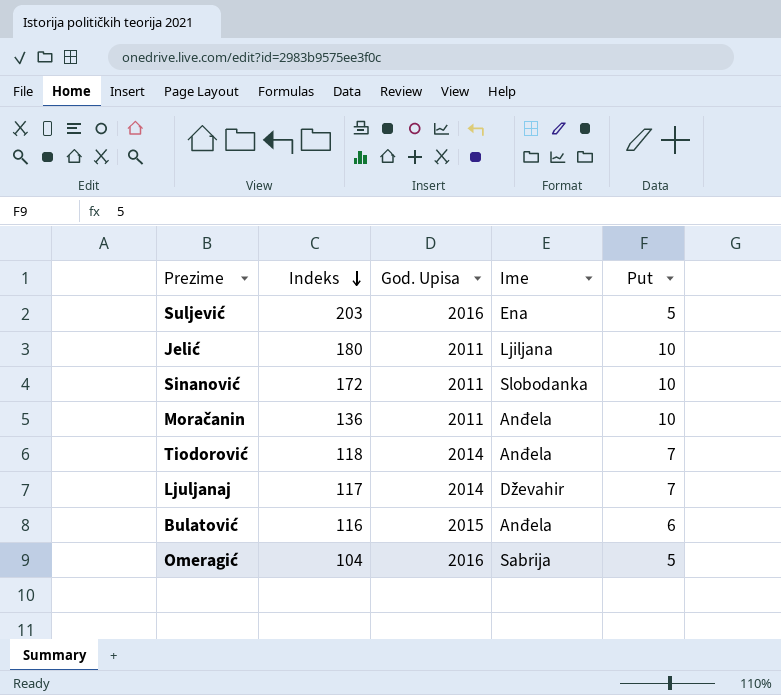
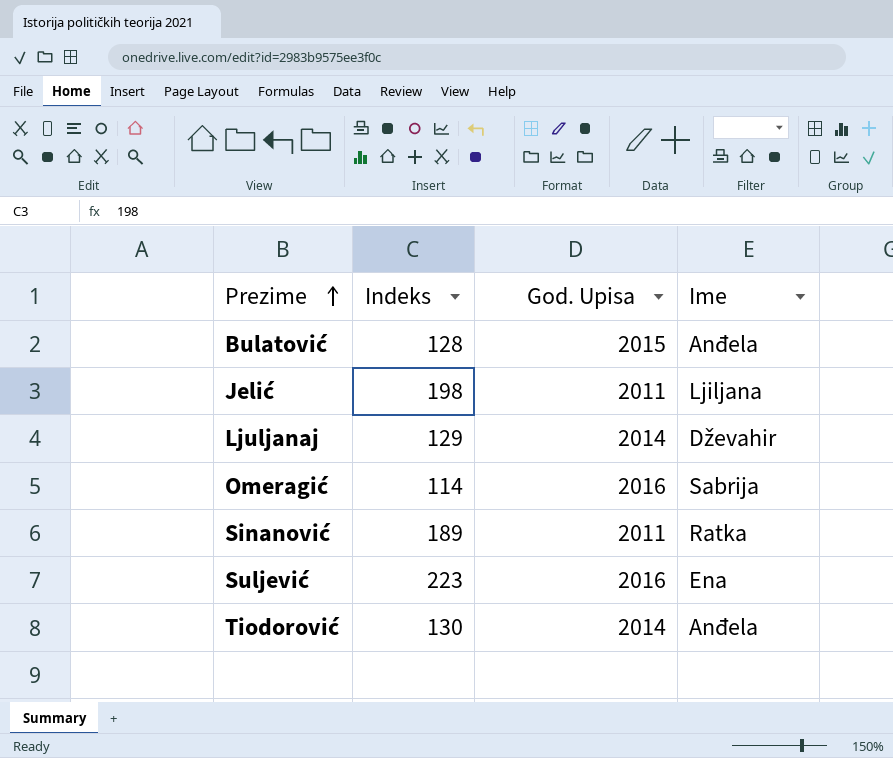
row order: Indeks descending -> Prezime ascending
column Put | position: 5 -> none
row Moračanin: 136 | 2011 | Anđela | 10 -> none
Bulatović | Indeks: 116 -> 128
Jelić | Indeks: 180 -> 198
Ljuljanaj | Indeks: 117 -> 129
Omeragić | Indeks: 104 -> 114
Sinanović | Indeks: 172 -> 189
Sinanović | Ime: Slobodanka -> Ratka
Suljević | Indeks: 203 -> 223
Tiodorović | Indeks: 118 -> 130

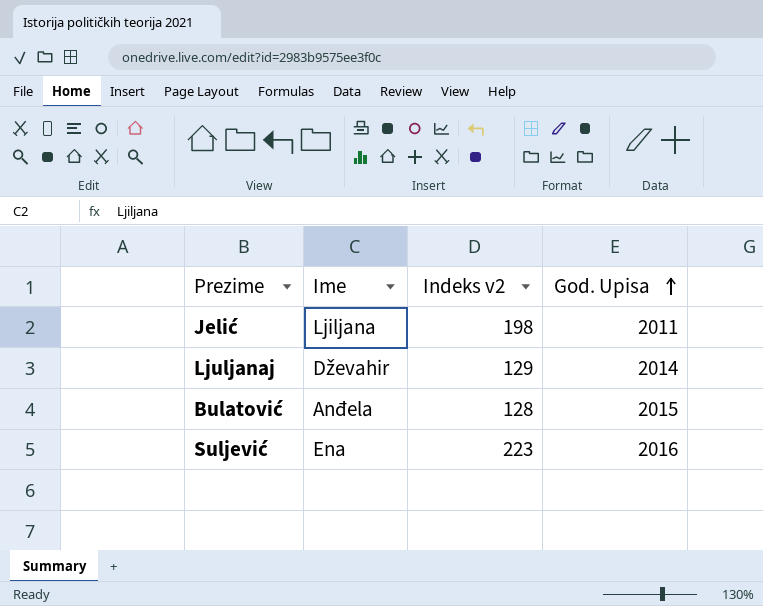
row order: Prezime ascending -> God. Upisa ascending
column Ime | position: 4 -> 2
column name: Indeks -> Indeks v2
row Omeragić: 114 | 2016 | Sabrija -> none
row Sinanović: 189 | 2011 | Ratka -> none
row Tiodorović: 130 | 2014 | Anđela -> none

